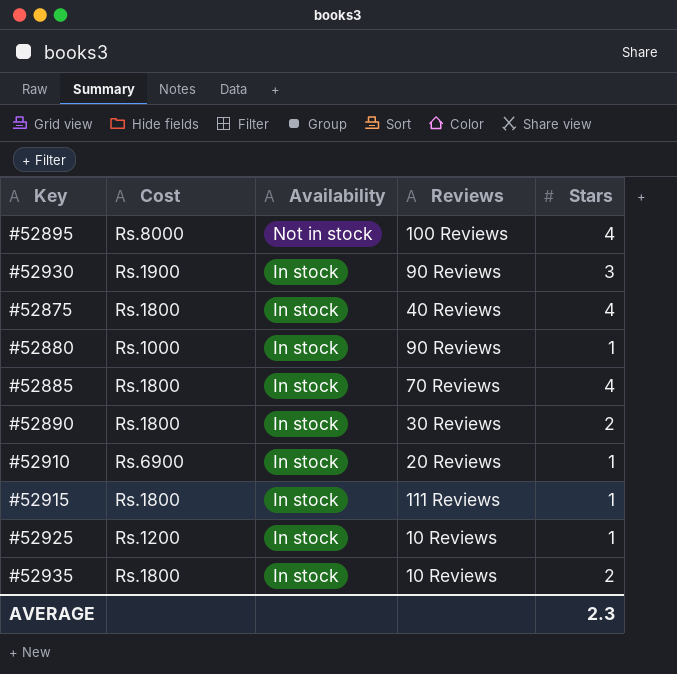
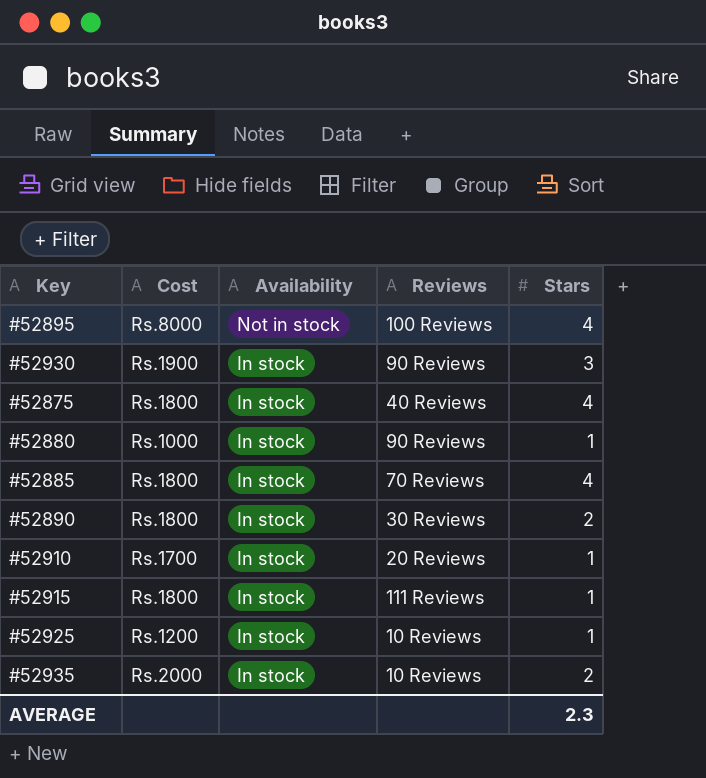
#52910 | Cost: Rs.6900 -> Rs.1700
#52935 | Cost: Rs.1800 -> Rs.2000

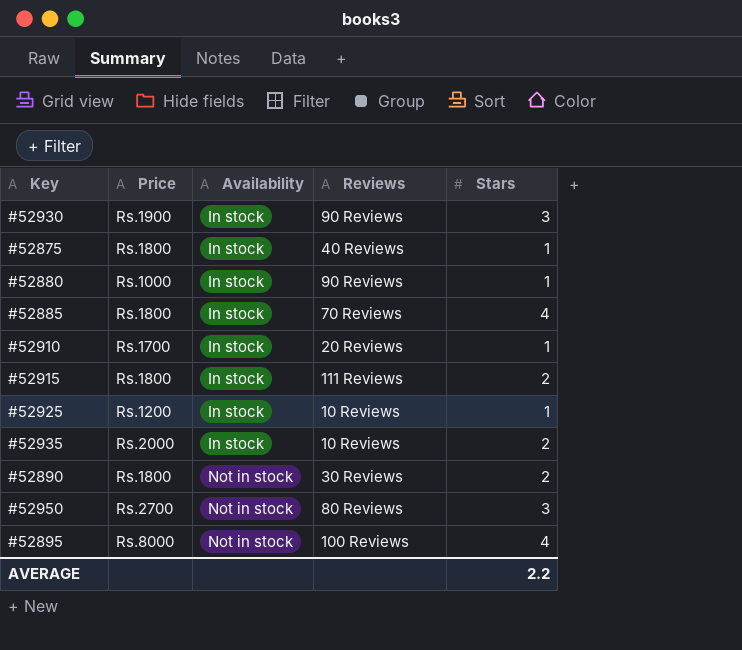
row order: Availability descending -> Availability ascending
column name: Cost -> Price
#52875 | Stars: 4 -> 1
#52915 | Stars: 1 -> 2
#52890 | Availability: In stock -> Not in stock
row #52950: none -> Rs.2700 | Not in stock | 80 Reviews | 3
AVERAGE | Stars: 2.3 -> 2.2

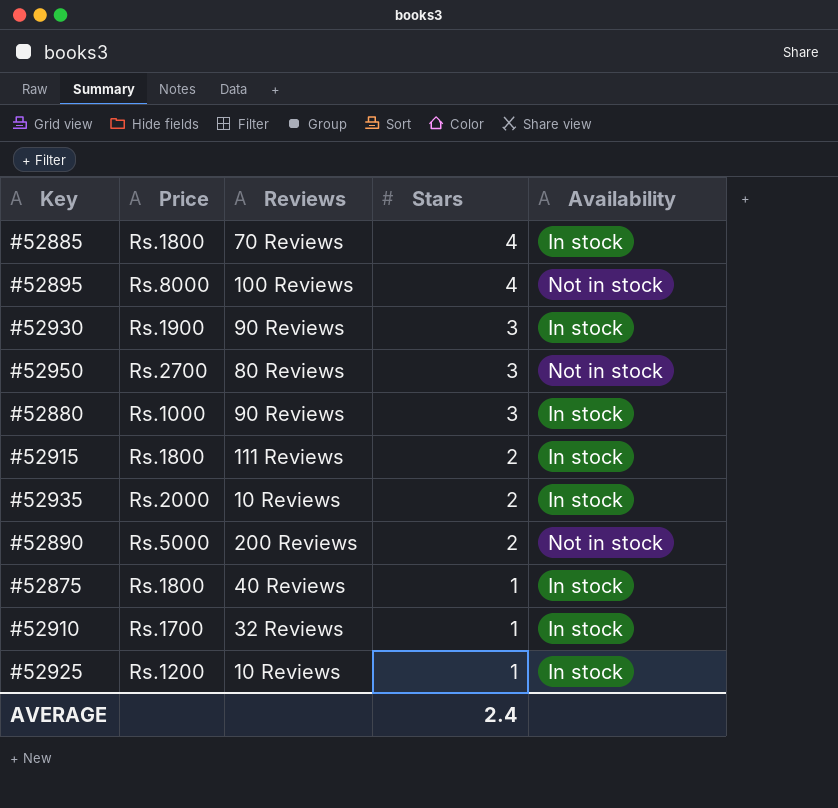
row order: Availability ascending -> Stars descending
column Availability | position: 3 -> 5
#52880 | Stars: 1 -> 3
#52890 | Price: Rs.1800 -> Rs.5000
#52890 | Reviews: 30 Reviews -> 200 Reviews
#52910 | Reviews: 20 Reviews -> 32 Reviews
AVERAGE | Stars: 2.2 -> 2.4

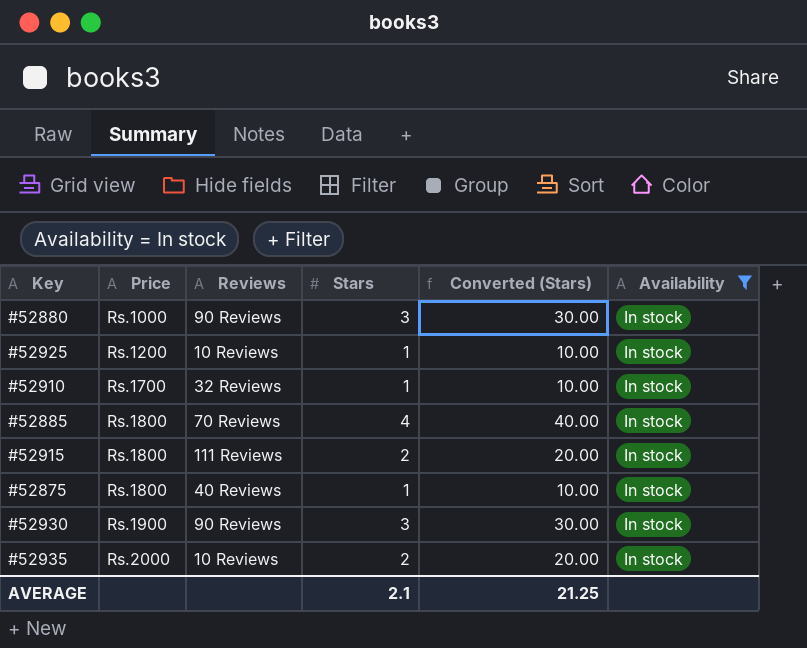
filter: none -> Availability = In stock
row order: Stars descending -> Price ascending
column Converted (Stars) | formula: none -> [Stars] * 10
AVERAGE | Stars: 2.4 -> 2.1

